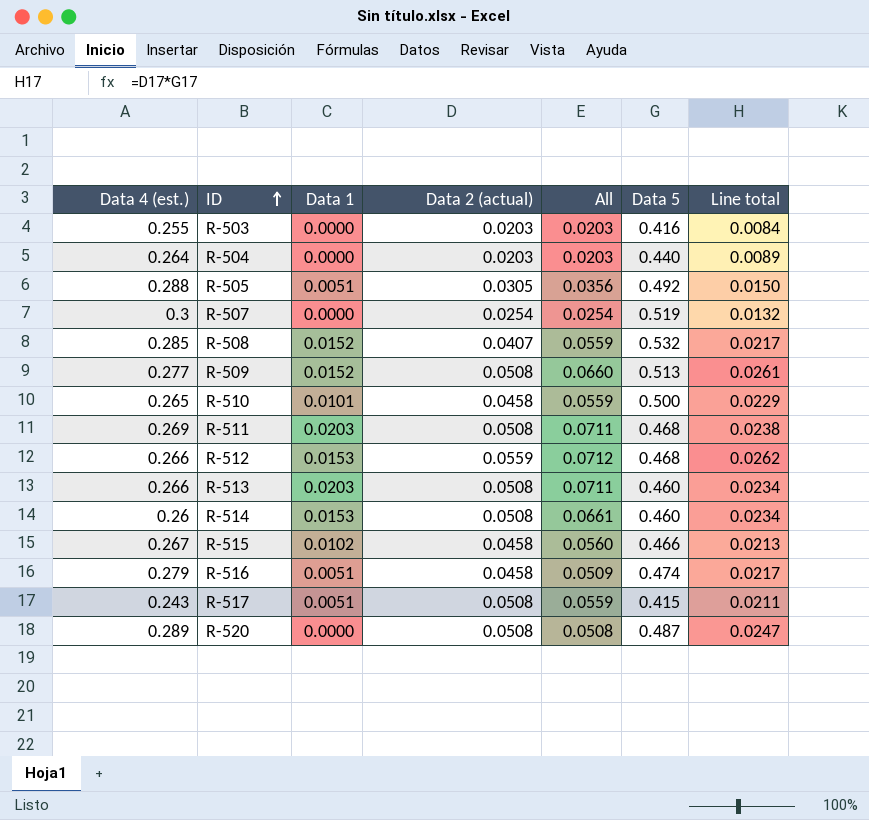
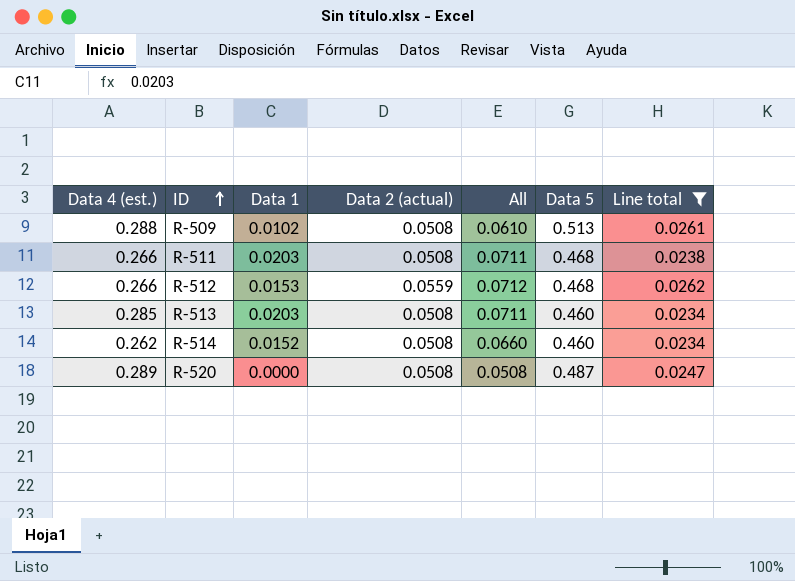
filter: none -> Line total >= 0.0234
R-509 | Data 4 (est.): 0.277 -> 0.288
R-509 | Data 1: 0.0152 -> 0.0102
R-509 | All: 0.0660 -> 0.0610
R-511 | Data 4 (est.): 0.269 -> 0.266
R-513 | Data 4 (est.): 0.266 -> 0.285
R-514 | Data 4 (est.): 0.26 -> 0.262
R-514 | Data 1: 0.0153 -> 0.0152
R-514 | All: 0.0661 -> 0.0660

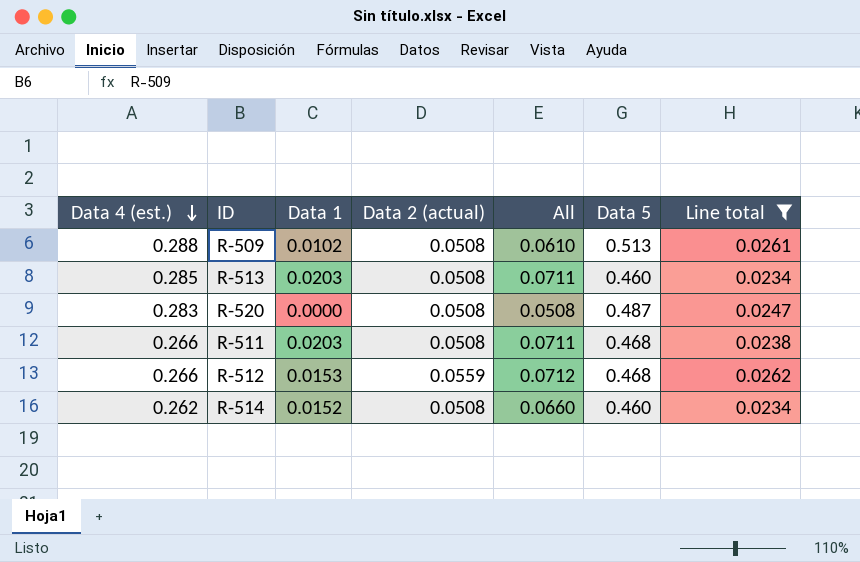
row order: ID ascending -> Data 4 (est.) descending
R-520 | Data 4 (est.): 0.289 -> 0.283

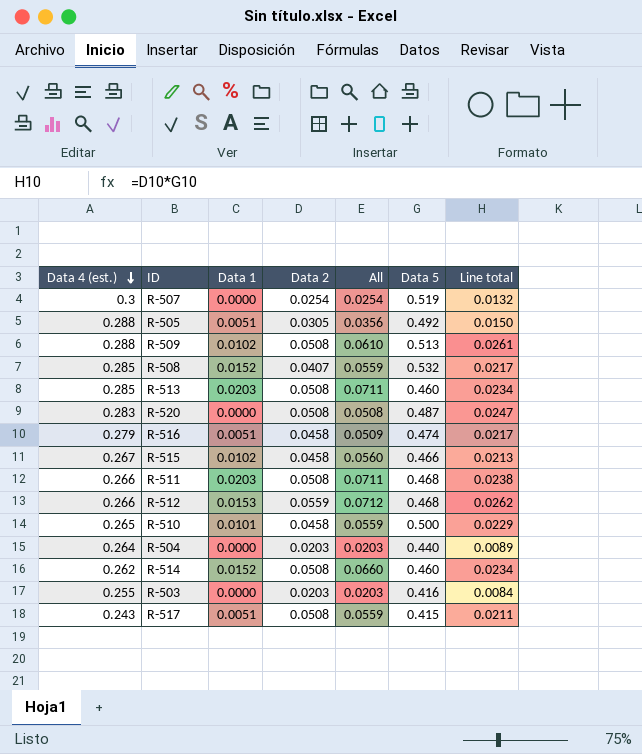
filter: Line total >= 0.0234 -> none
column name: Data 2 (actual) -> Data 2

